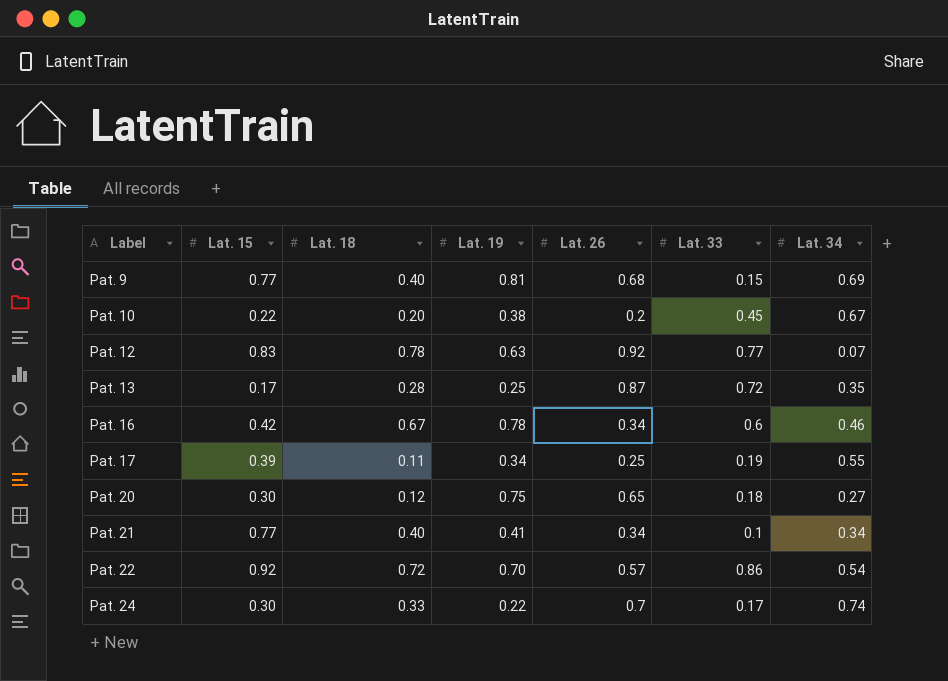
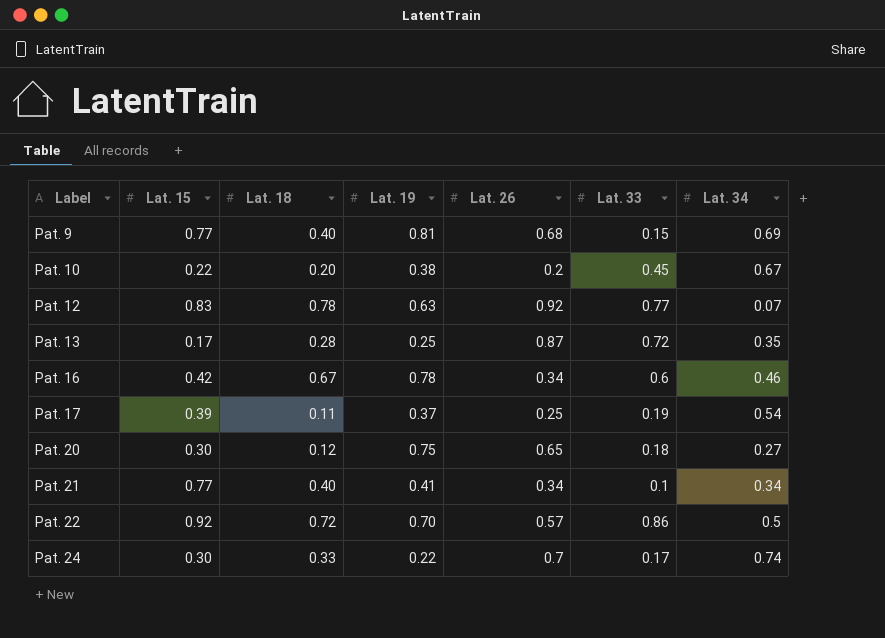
Pat. 17 | Lat. 19: 0.34 -> 0.37
Pat. 17 | Lat. 34: 0.55 -> 0.54
Pat. 22 | Lat. 34: 0.54 -> 0.5

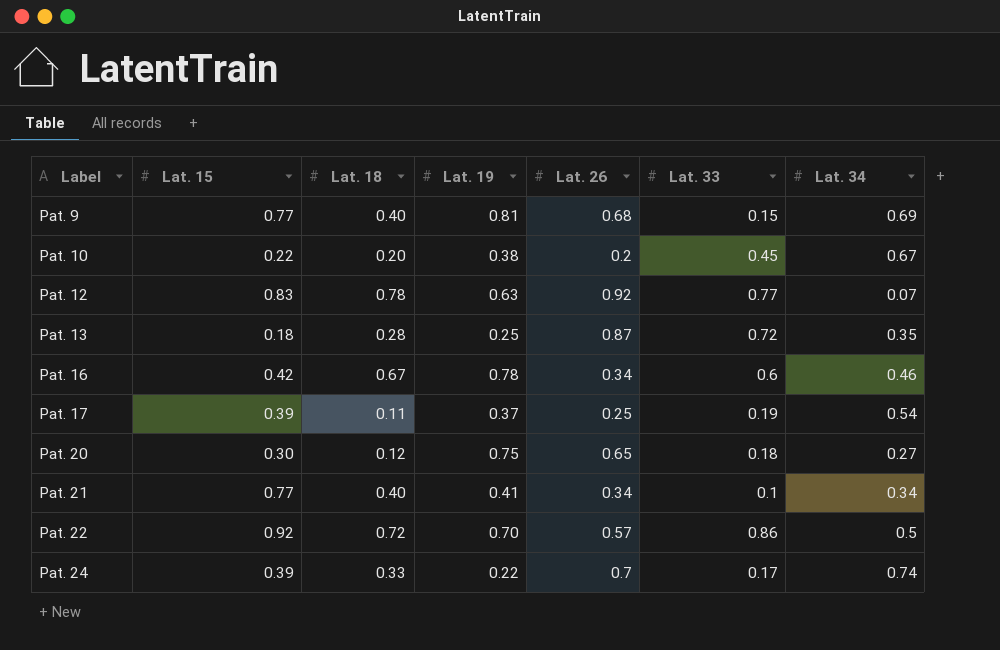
Pat. 13 | Lat. 15: 0.17 -> 0.18
Pat. 24 | Lat. 15: 0.30 -> 0.39

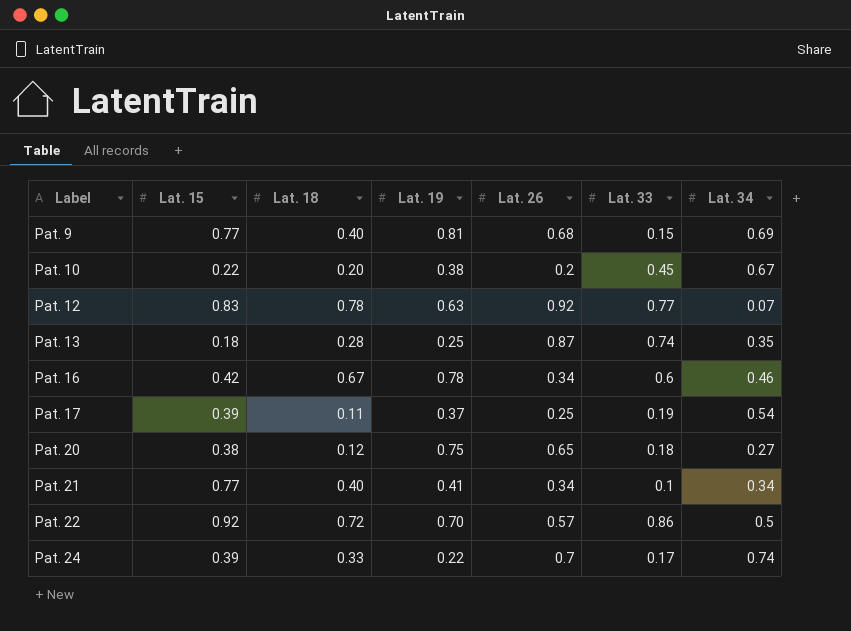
Pat. 13 | Lat. 33: 0.72 -> 0.74
Pat. 20 | Lat. 15: 0.30 -> 0.38

